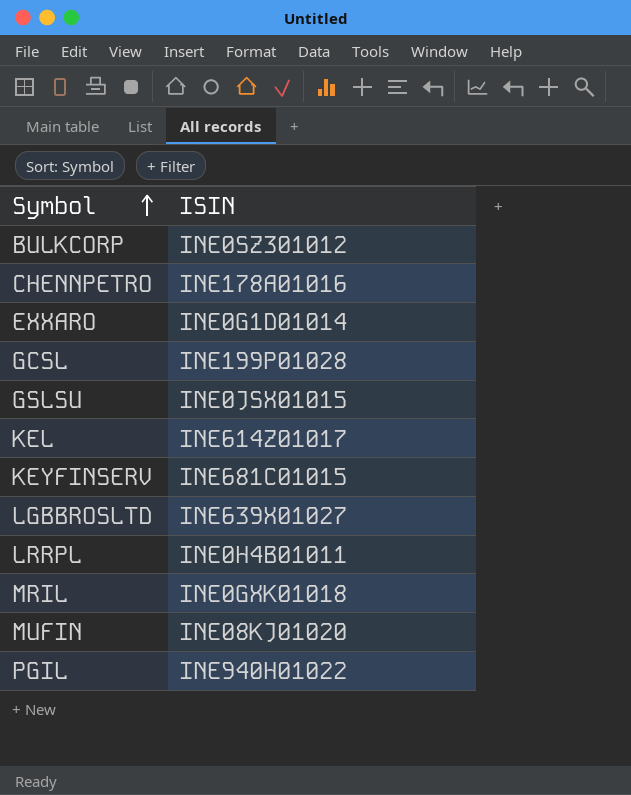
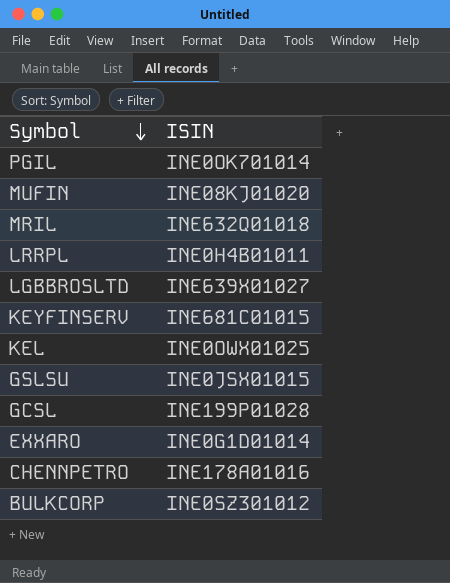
row order: Symbol ascending -> Symbol descending
PGIL | ISIN: INE940H01022 -> INE0OK701014
MRIL | ISIN: INE0GXK01018 -> INE632Q01018
KEL | ISIN: INE614Z01017 -> INE0OWX01025

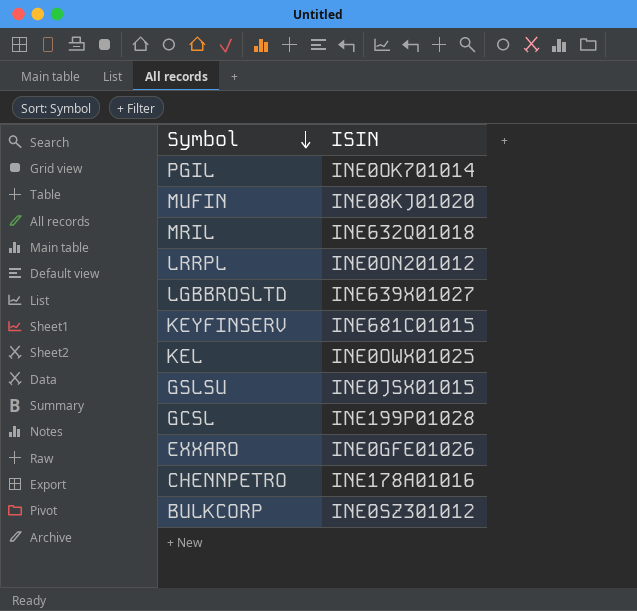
LRRPL | ISIN: INE0H4B01011 -> INE0ON201012
EXXARO | ISIN: INE0G1D01014 -> INE0GFE01026

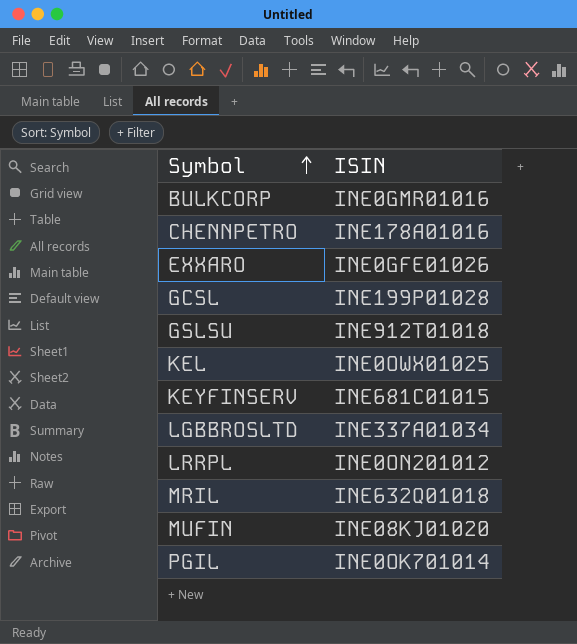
row order: Symbol descending -> Symbol ascending
BULKCORP | ISIN: INE0SZ301012 -> INE0GMR01016
GSLSU | ISIN: INE0JSX01015 -> INE912T01018
LGBBROSLTD | ISIN: INE639X01027 -> INE337A01034

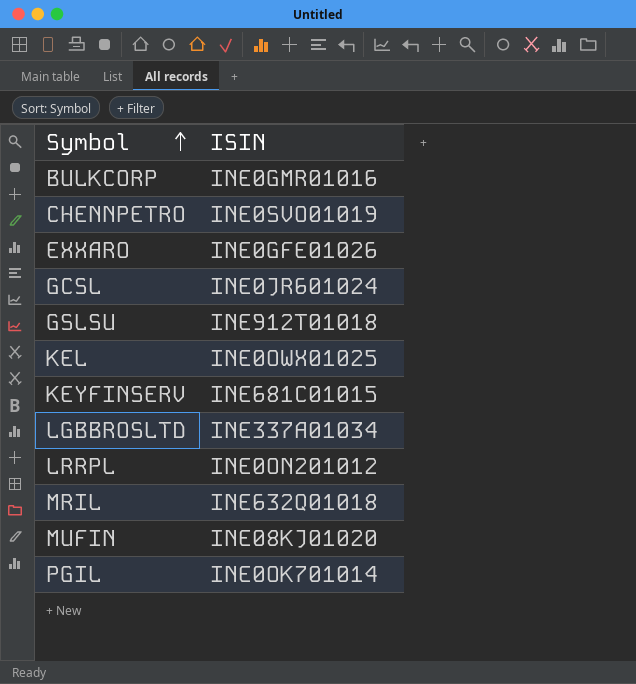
CHENNPETRO | ISIN: INE178A01016 -> INE0SVO01019
GCSL | ISIN: INE199P01028 -> INE0JR601024

